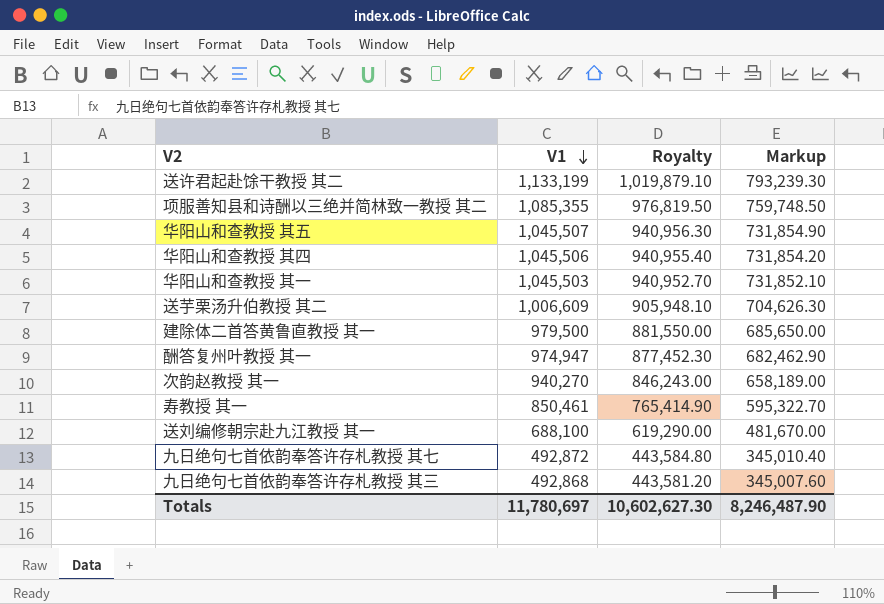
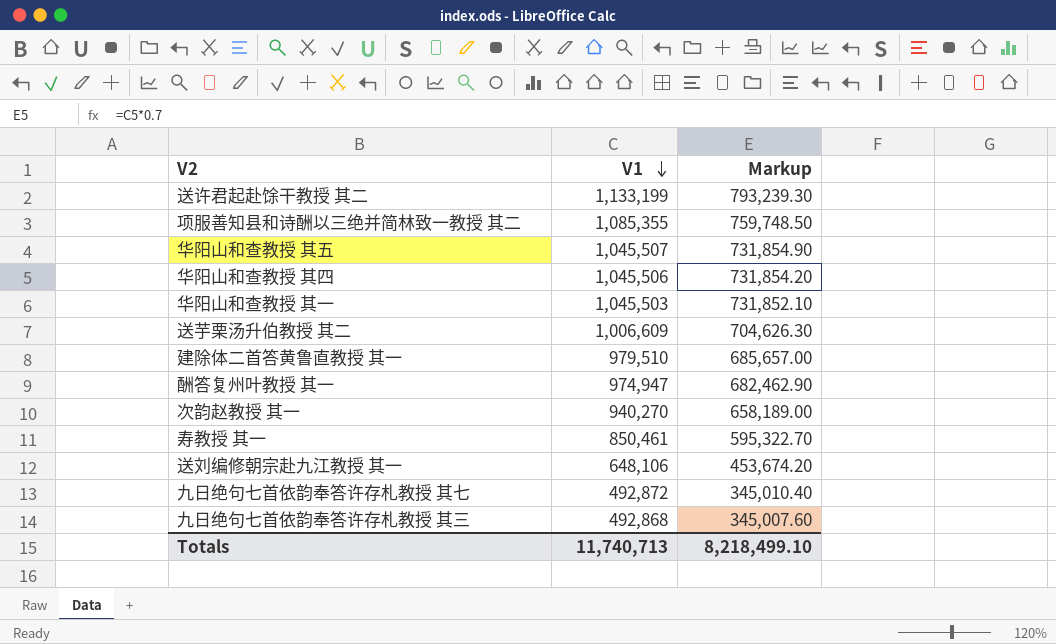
column Royalty | formula: [V1] * 0.9 -> none
建除体二首答黄鲁直教授 其一 | V1: 979,500 -> 979,510
建除体二首答黄鲁直教授 其一 | Markup: 685,650.00 -> 685,657.00
送刘编修朝宗赴九江教授 其一 | V1: 688,100 -> 648,106
送刘编修朝宗赴九江教授 其一 | Markup: 481,670.00 -> 453,674.20
Totals | V1: 11,780,697 -> 11,740,713
Totals | Markup: 8,246,487.90 -> 8,218,499.10

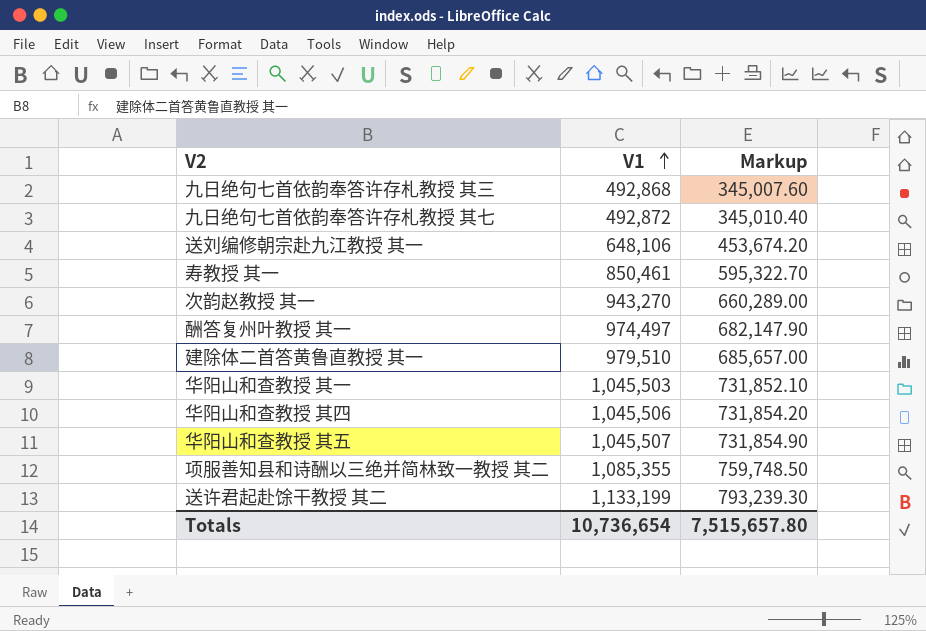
row order: V1 descending -> V1 ascending
row 送芋栗汤升伯教授 其二: 1,006,609 | 704,626.30 -> none
次韵赵教授 其一 | V1: 940,270 -> 943,270
次韵赵教授 其一 | Markup: 658,189.00 -> 660,289.00
酬答复州叶教授 其一 | V1: 974,947 -> 974,497
酬答复州叶教授 其一 | Markup: 682,462.90 -> 682,147.90
Totals | V1: 11,740,713 -> 10,736,654
Totals | Markup: 8,218,499.10 -> 7,515,657.80

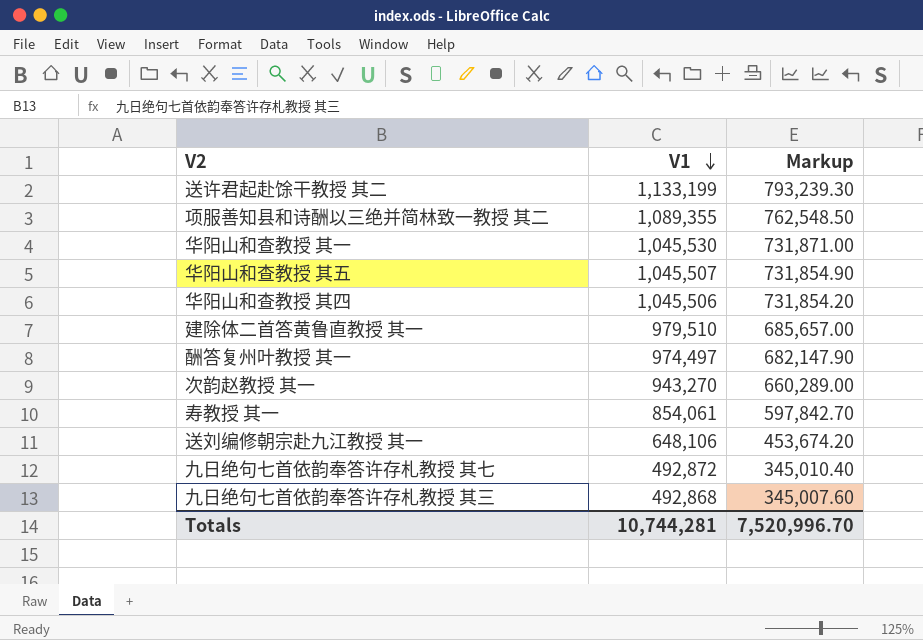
row order: V1 ascending -> V1 descending
项服善知县和诗酬以三绝并简林致一教授 其二 | V1: 1,085,355 -> 1,089,355
项服善知县和诗酬以三绝并简林致一教授 其二 | Markup: 759,748.50 -> 762,548.50
华阳山和查教授 其一 | V1: 1,045,503 -> 1,045,530
华阳山和查教授 其一 | Markup: 731,852.10 -> 731,871.00
寿教授 其一 | V1: 850,461 -> 854,061
寿教授 其一 | Markup: 595,322.70 -> 597,842.70
Totals | V1: 10,736,654 -> 10,744,281
Totals | Markup: 7,515,657.80 -> 7,520,996.70

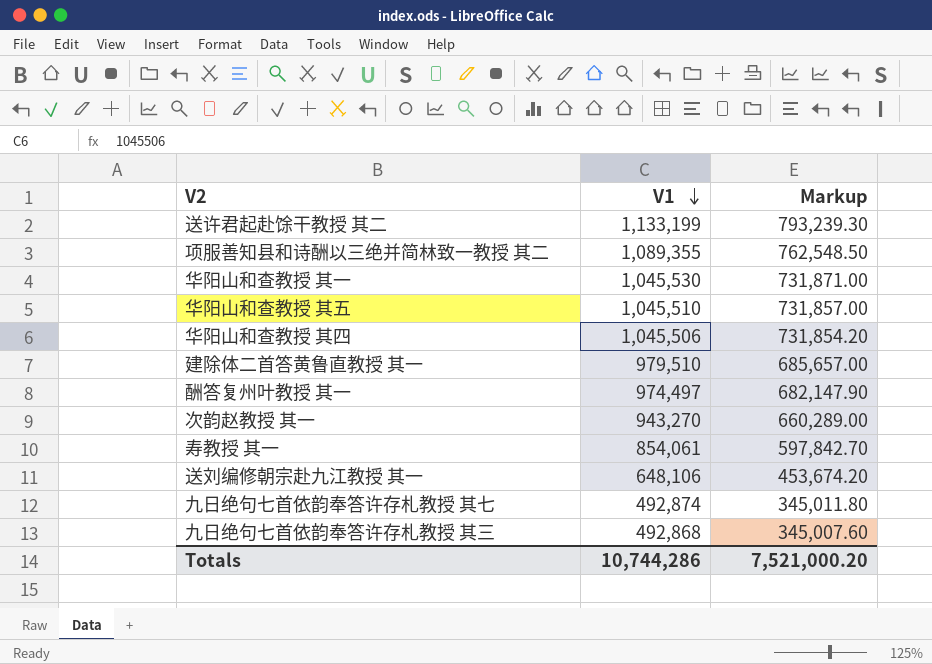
华阳山和查教授 其五 | V1: 1,045,507 -> 1,045,510
华阳山和查教授 其五 | Markup: 731,854.90 -> 731,857.00
九日绝句七首依韵奉答许存札教授 其七 | V1: 492,872 -> 492,874
九日绝句七首依韵奉答许存札教授 其七 | Markup: 345,010.40 -> 345,011.80
Totals | V1: 10,744,281 -> 10,744,286
Totals | Markup: 7,520,996.70 -> 7,521,000.20

